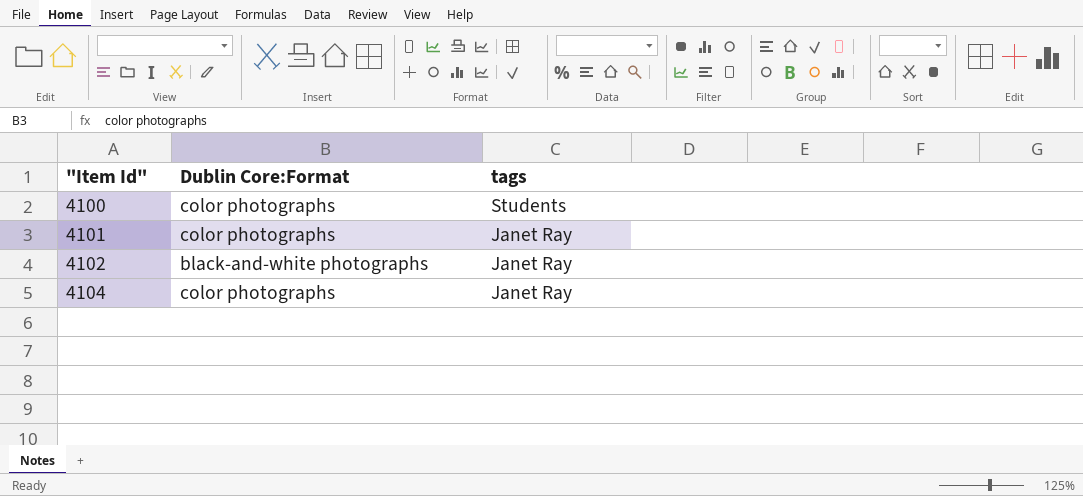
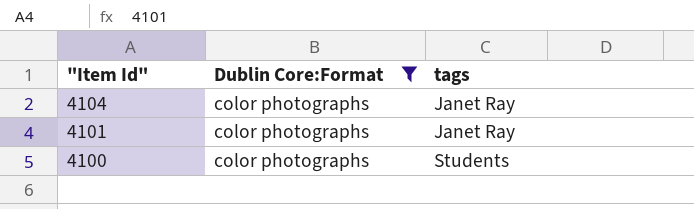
filter: none -> Dublin Core:Format = color photographs
row order: "Item Id" ascending -> "Item Id" descending

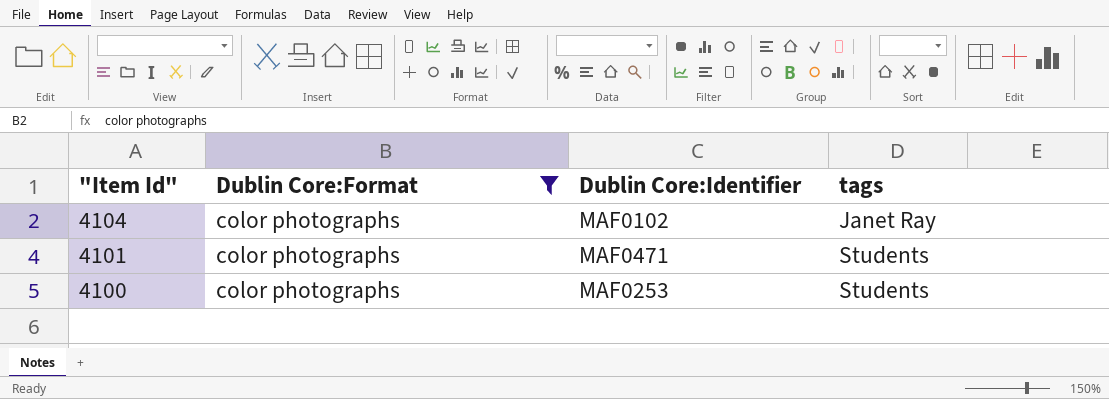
column Dublin Core:Identifier | position: none -> 3
4101 | tags: Janet Ray -> Students

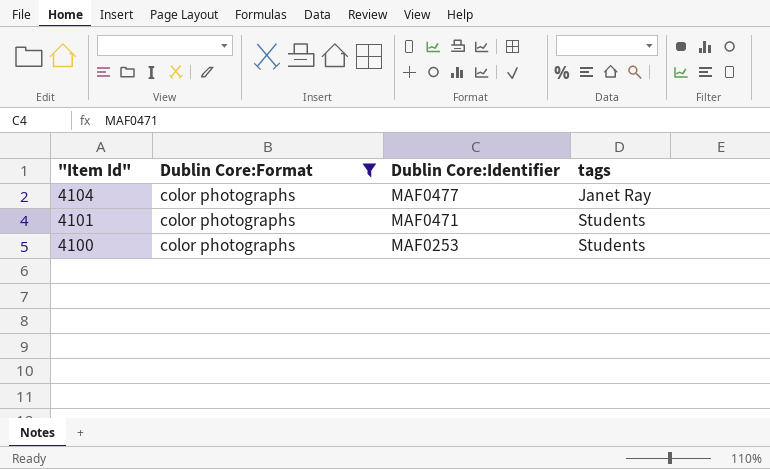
4104 | Dublin Core:Identifier: MAF0102 -> MAF0477

